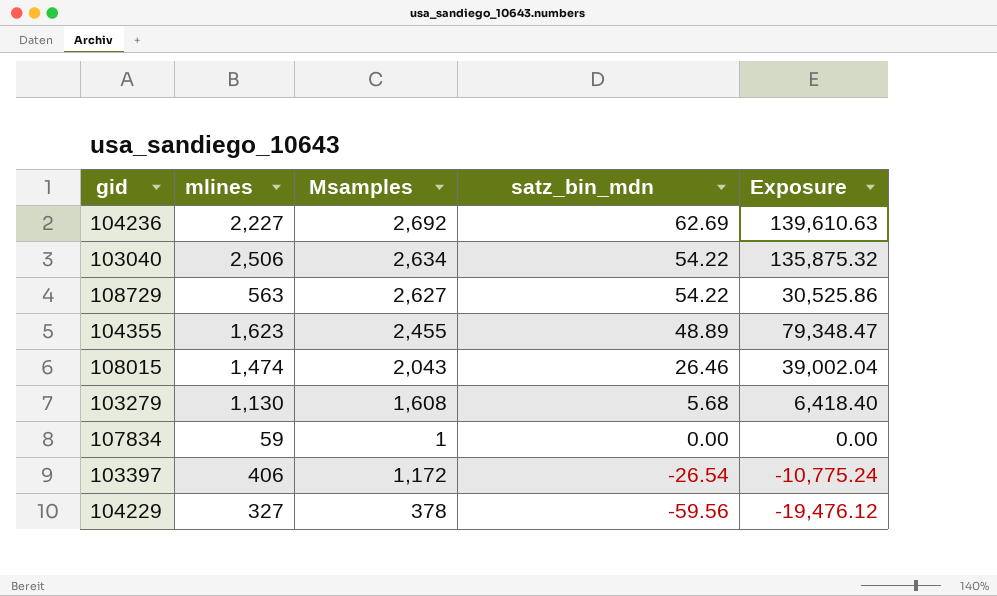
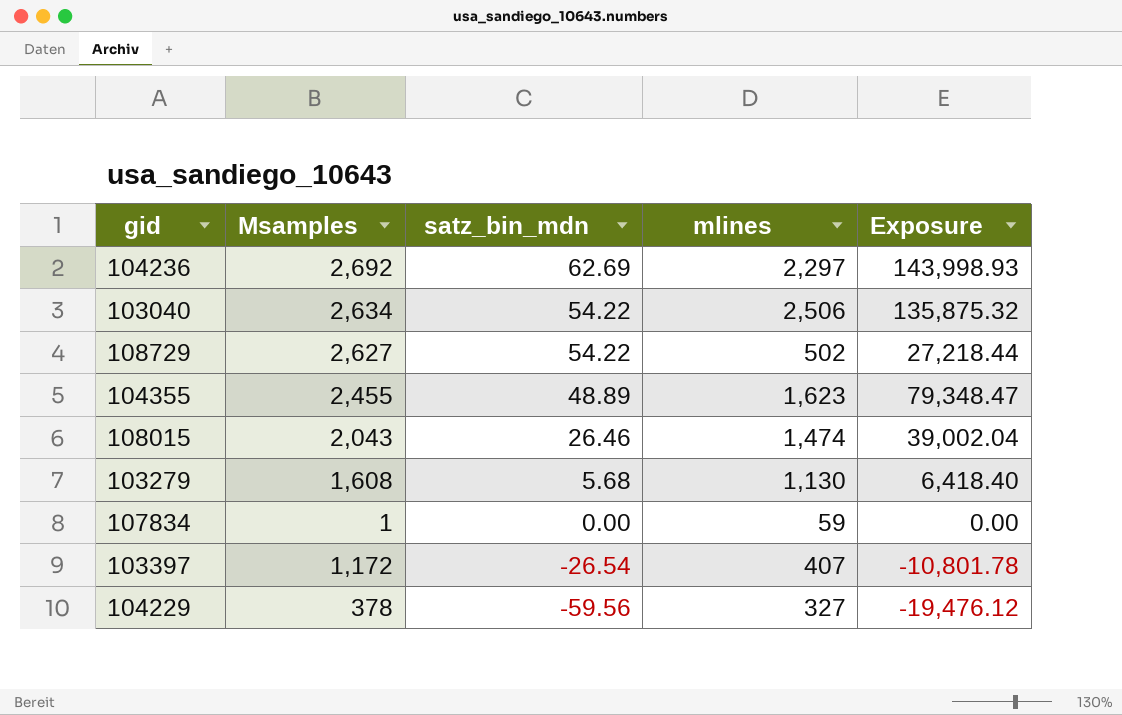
column mlines | position: 2 -> 4
104236 | mlines: 2,227 -> 2,297
104236 | Exposure: 139,610.63 -> 143,998.93
108729 | mlines: 563 -> 502
108729 | Exposure: 30,525.86 -> 27,218.44
103397 | mlines: 406 -> 407
103397 | Exposure: -10,775.24 -> -10,801.78

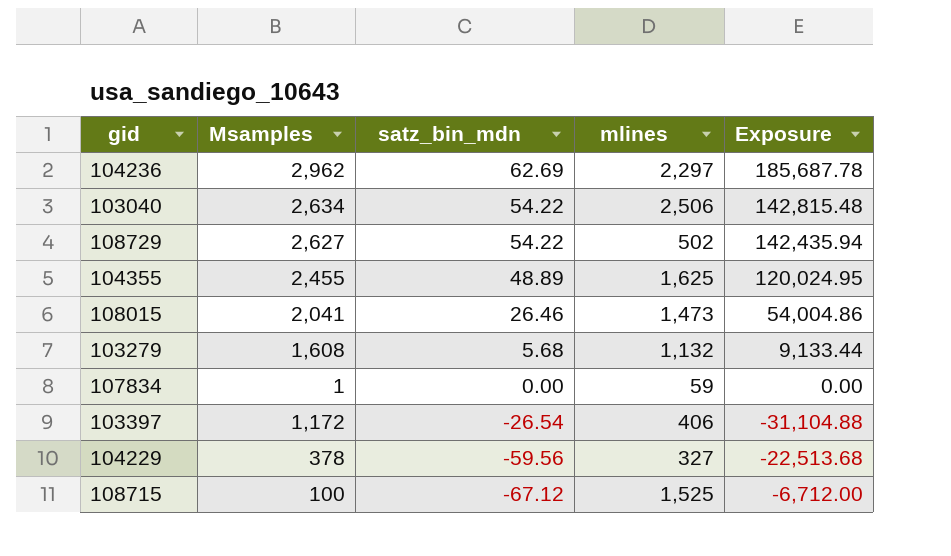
column Exposure | formula: [satz_bin_mdn] * [mlines] -> [Msamples] * [satz_bin_mdn]
104236 | Msamples: 2,692 -> 2,962
104355 | mlines: 1,623 -> 1,625
108015 | Msamples: 2,043 -> 2,041
108015 | mlines: 1,474 -> 1,473
103279 | mlines: 1,130 -> 1,132
103397 | mlines: 407 -> 406
row 108715: none -> 100 | -67.12 | 1,525 | -6,712.00

